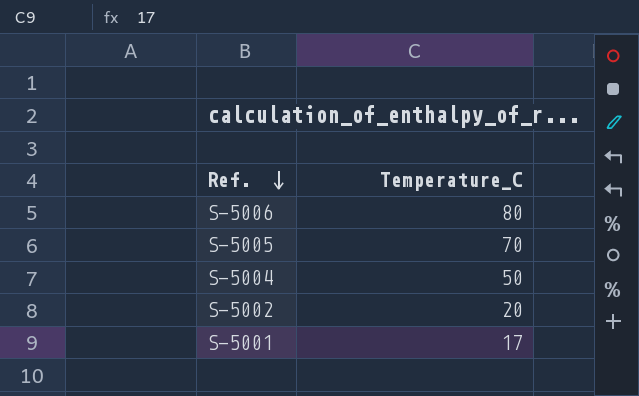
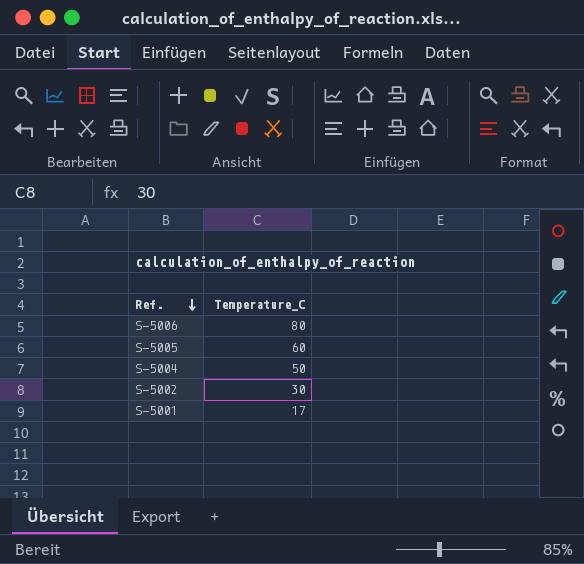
S-5005 | Temperature_C: 70 -> 60
S-5002 | Temperature_C: 20 -> 30

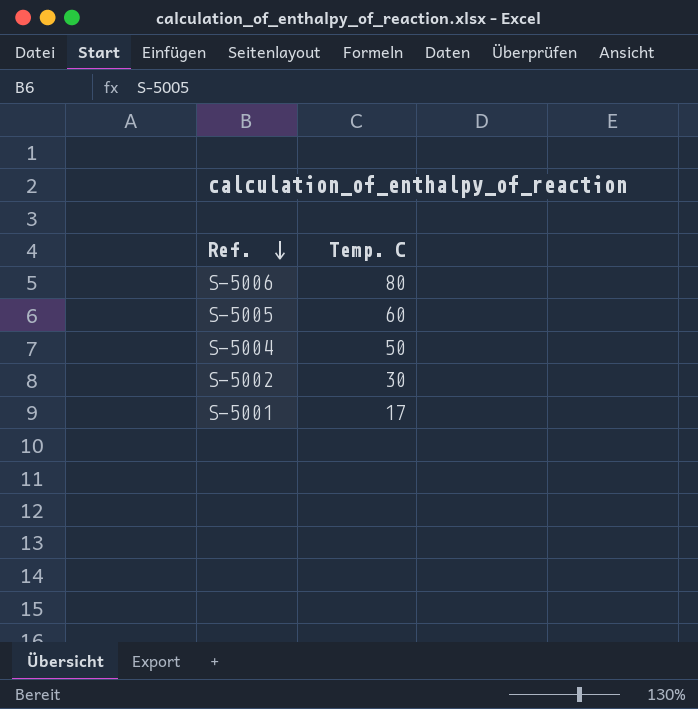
column name: Temperature_C -> Temp. C

